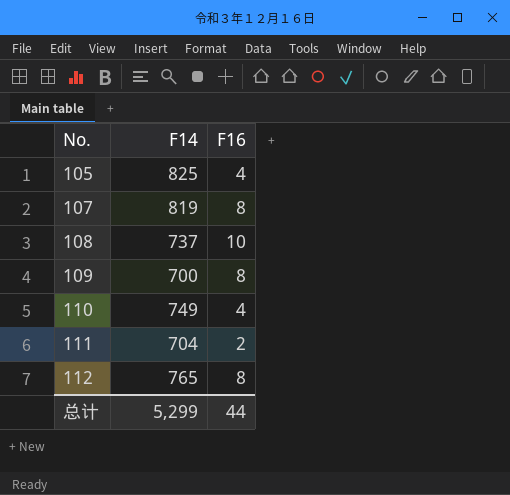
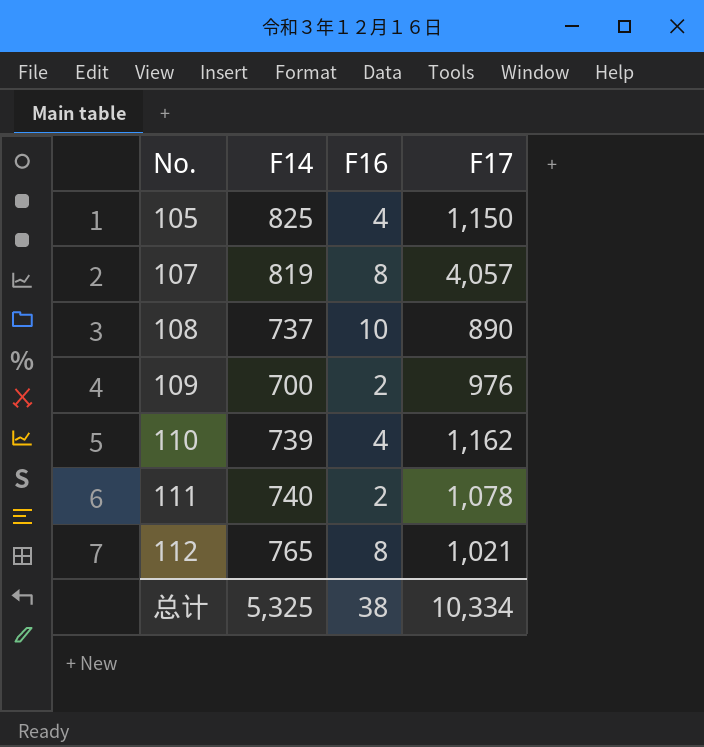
column F17 | position: none -> 4
109 | F16: 8 -> 2
110 | F14: 749 -> 739
111 | F14: 704 -> 740
总计 | F14: 5,299 -> 5,325
总计 | F16: 44 -> 38

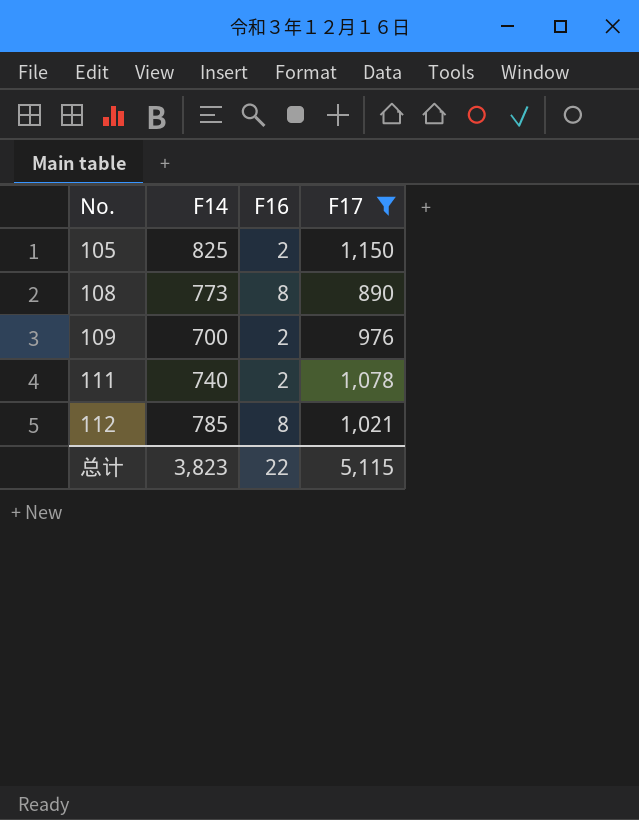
filter: none -> F17 <= 1,150
105 | F16: 4 -> 2
108 | F14: 737 -> 773
108 | F16: 10 -> 8
112 | F14: 765 -> 785
总计 | F14: 5,325 -> 3,823
总计 | F16: 38 -> 22
总计 | F17: 10,334 -> 5,115

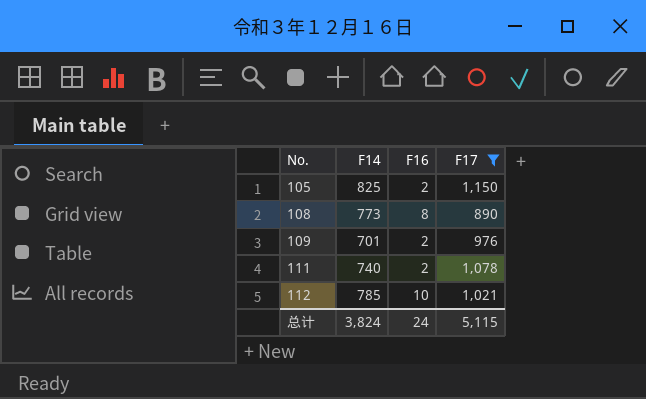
109 | F14: 700 -> 701
112 | F16: 8 -> 10
总计 | F14: 3,823 -> 3,824
总计 | F16: 22 -> 24

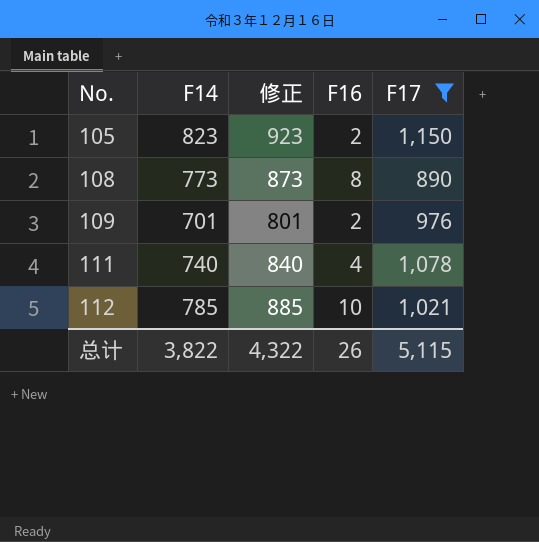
column 修正 | formula: none -> [F14] + 100
105 | F14: 825 -> 823
111 | F16: 2 -> 4
总计 | F14: 3,824 -> 3,822
总计 | F16: 24 -> 26

